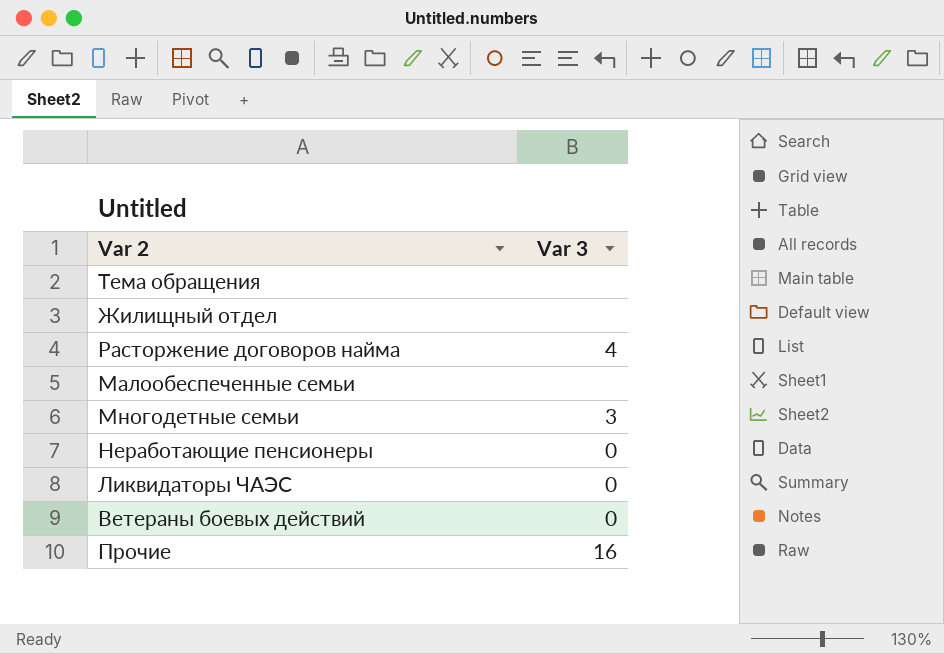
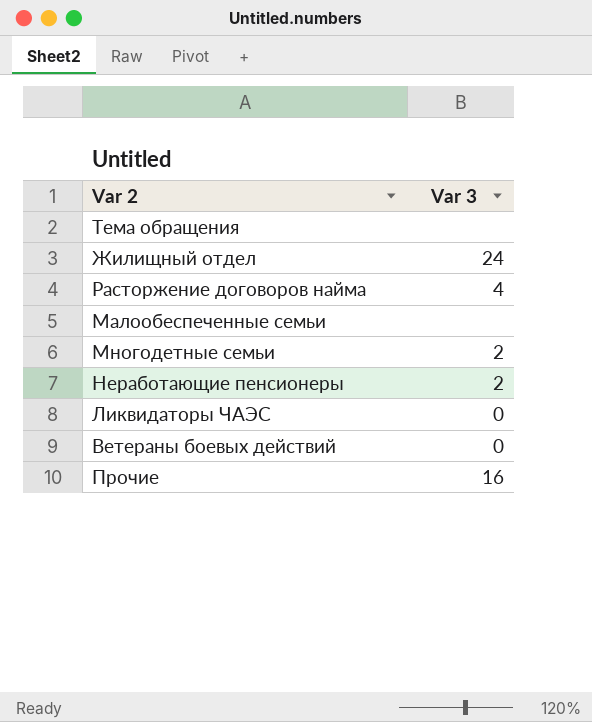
Жилищный отдел | Var 3: none -> 24
Многодетные семьи | Var 3: 3 -> 2
Неработающие пенсионеры | Var 3: 0 -> 2

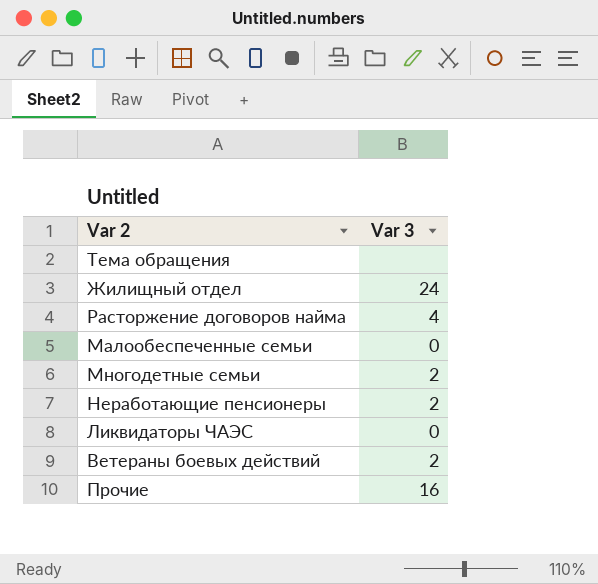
Малообеспеченные семьи | Var 3: none -> 0
Ветераны боевых действий | Var 3: 0 -> 2

